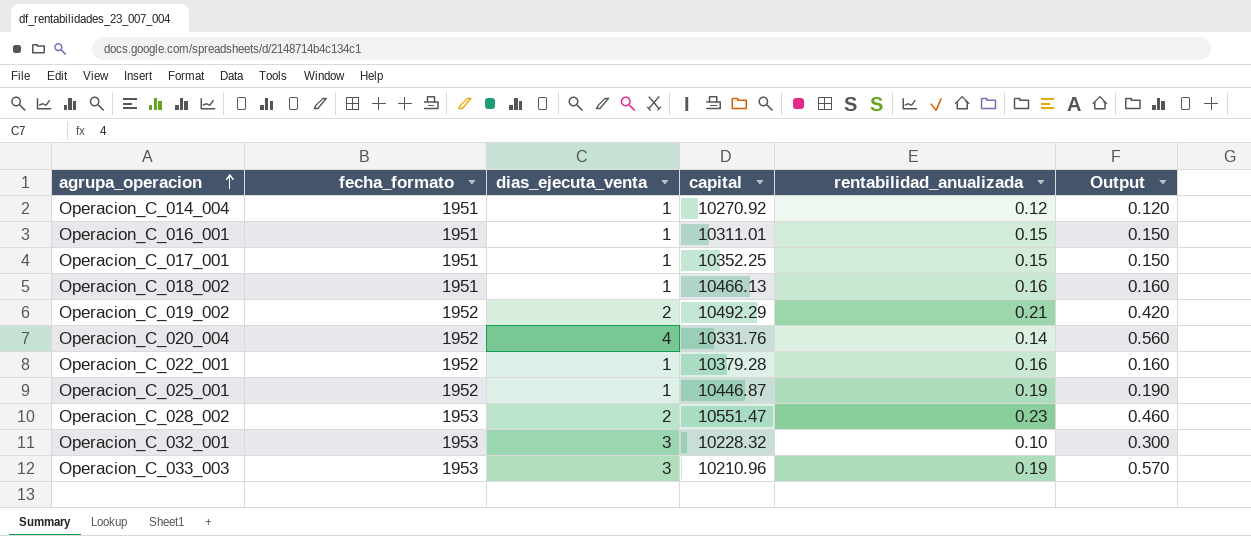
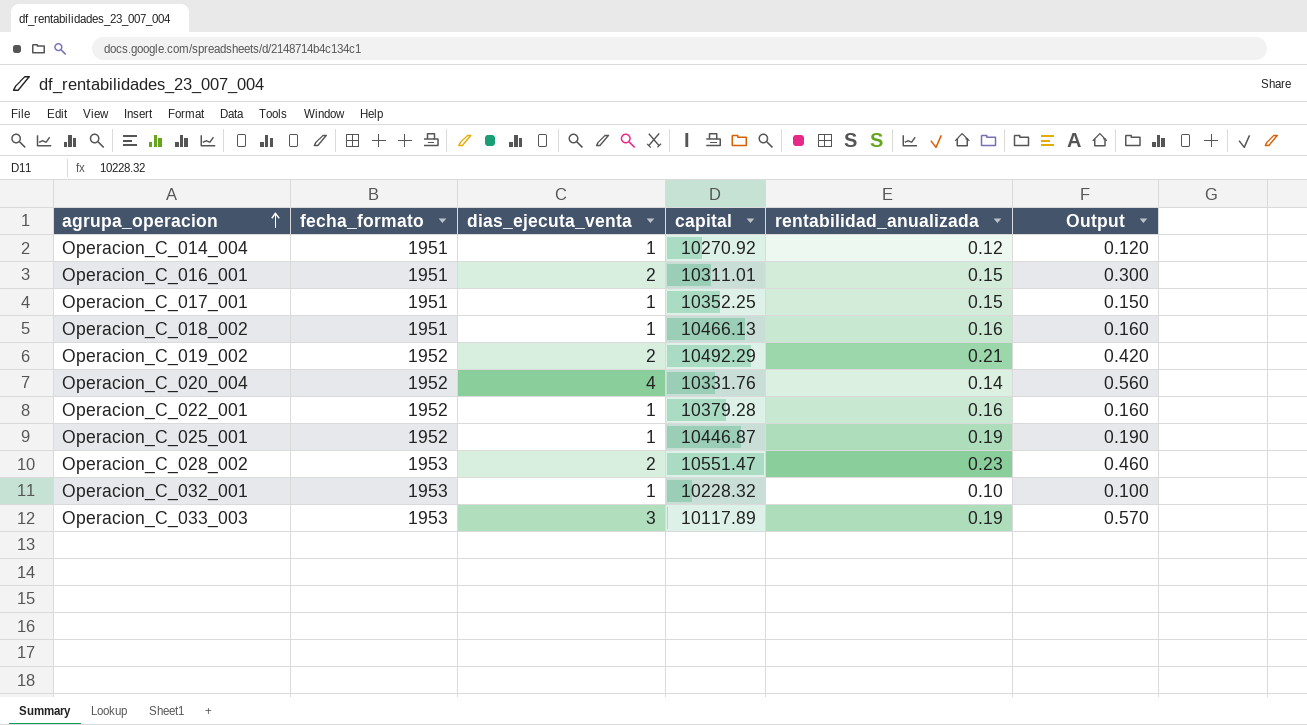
Operacion_C_016_001 | dias_ejecuta_venta: 1 -> 2
Operacion_C_016_001 | Output: 0.150 -> 0.300
Operacion_C_032_001 | dias_ejecuta_venta: 3 -> 1
Operacion_C_032_001 | Output: 0.300 -> 0.100
Operacion_C_033_003 | capital: 10210.96 -> 10117.89

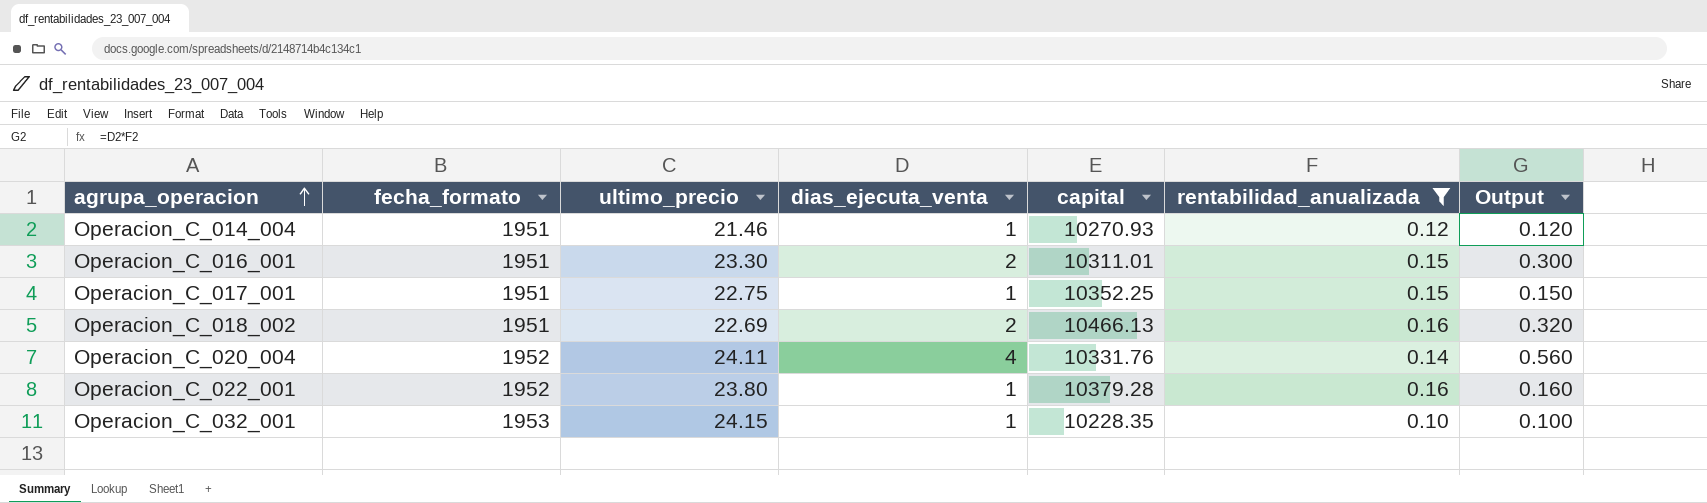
filter: none -> rentabilidad_anualizada <= 0.16
column ultimo_precio | position: none -> 3
Operacion_C_014_004 | capital: 10270.92 -> 10270.93
Operacion_C_018_002 | dias_ejecuta_venta: 1 -> 2
Operacion_C_018_002 | Output: 0.160 -> 0.320
Operacion_C_032_001 | capital: 10228.32 -> 10228.35

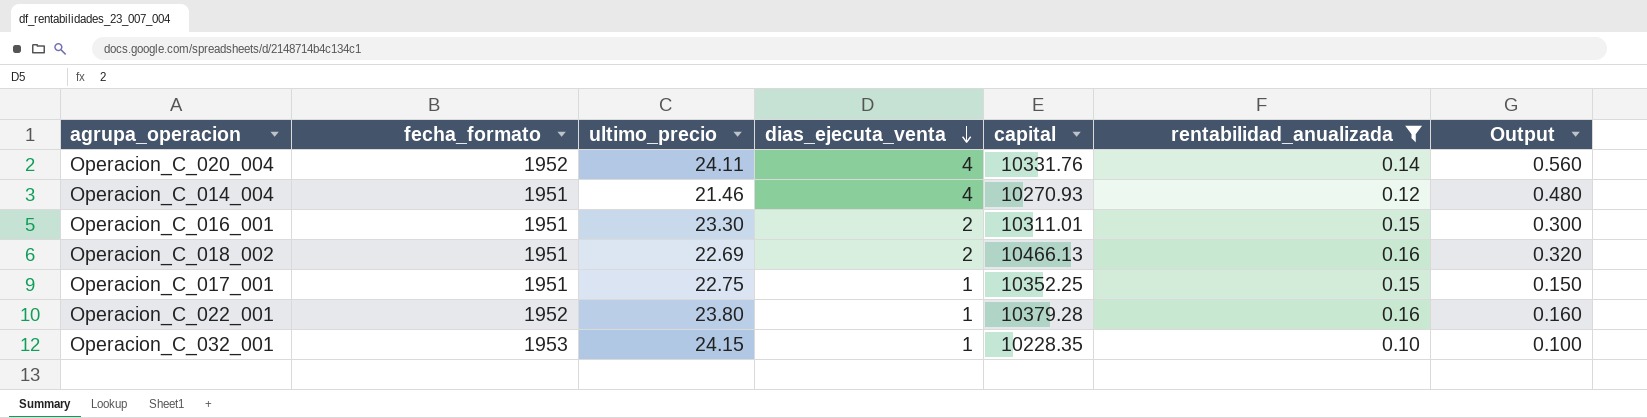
row order: agrupa_operacion ascending -> dias_ejecuta_venta descending
Operacion_C_014_004 | dias_ejecuta_venta: 1 -> 4
Operacion_C_014_004 | Output: 0.120 -> 0.480

